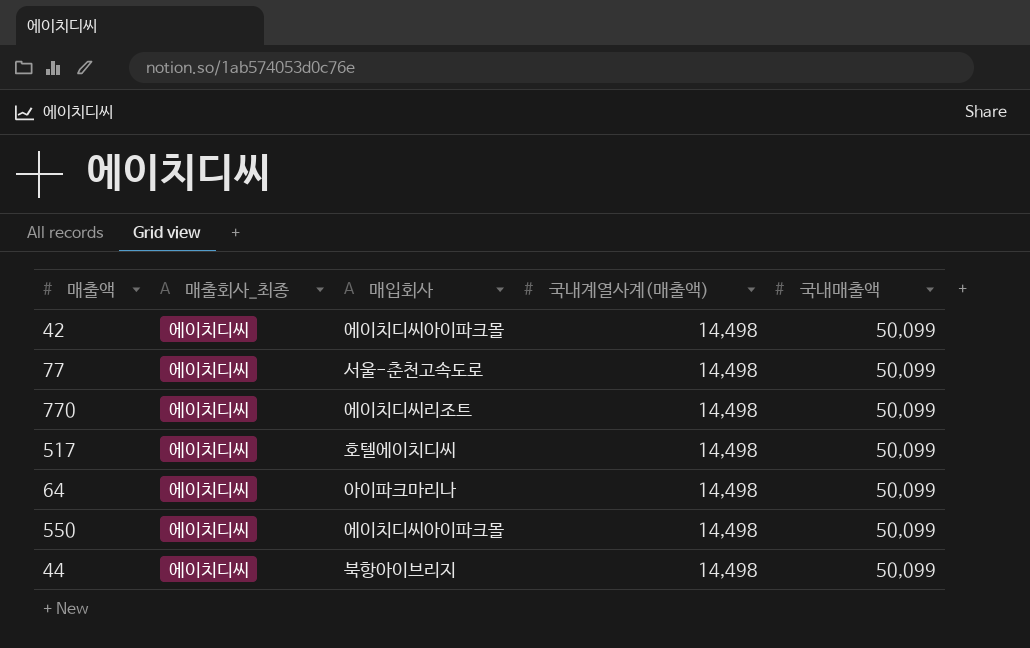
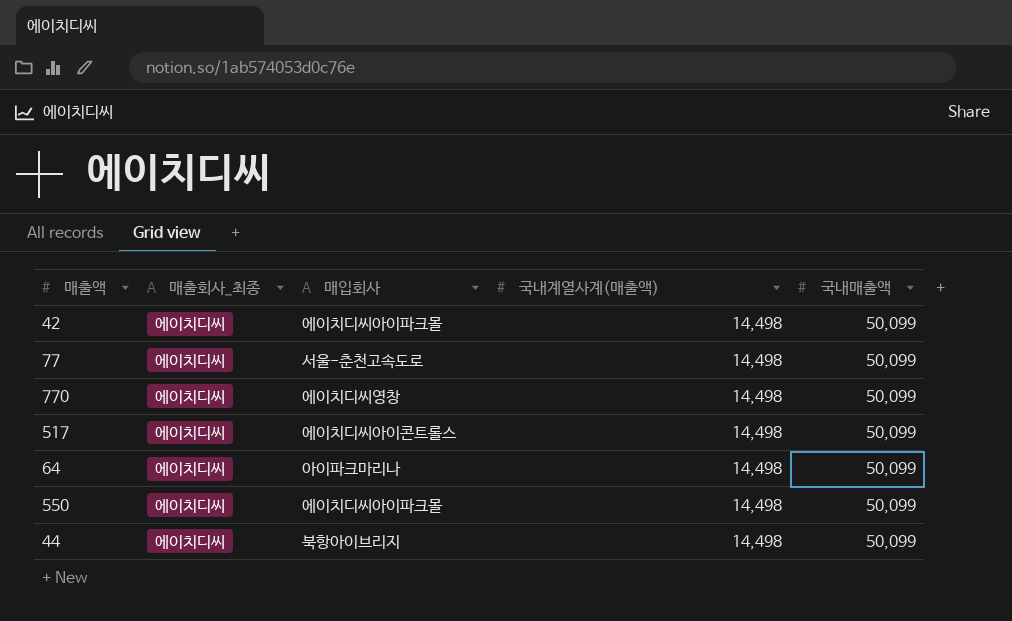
770 | 매입회사: 에이치디씨리조트 -> 에이치디씨영창
517 | 매입회사: 호텔에이치디씨 -> 에이치디씨아이콘트롤스

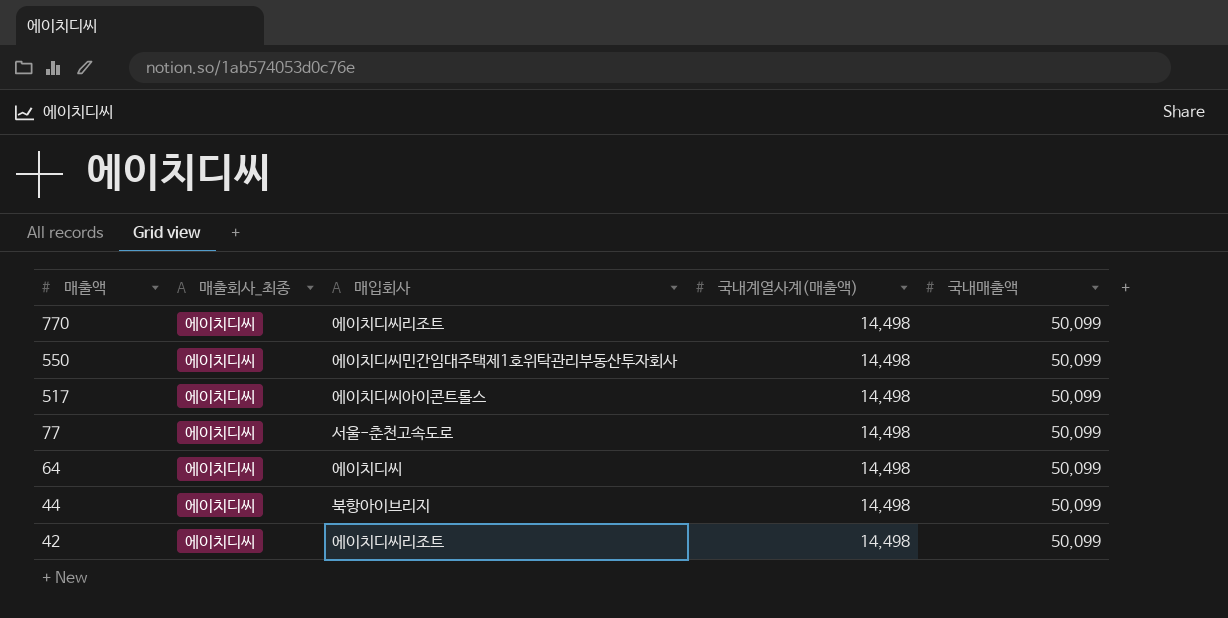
row order: none -> 매출액 descending
770 | 매입회사: 에이치디씨영창 -> 에이치디씨리조트
550 | 매입회사: 에이치디씨아이파크몰 -> 에이치디씨민간임대주택제1호위탁관리부동산투자회사
64 | 매입회사: 아이파크마리나 -> 에이치디씨
42 | 매입회사: 에이치디씨아이파크몰 -> 에이치디씨리조트

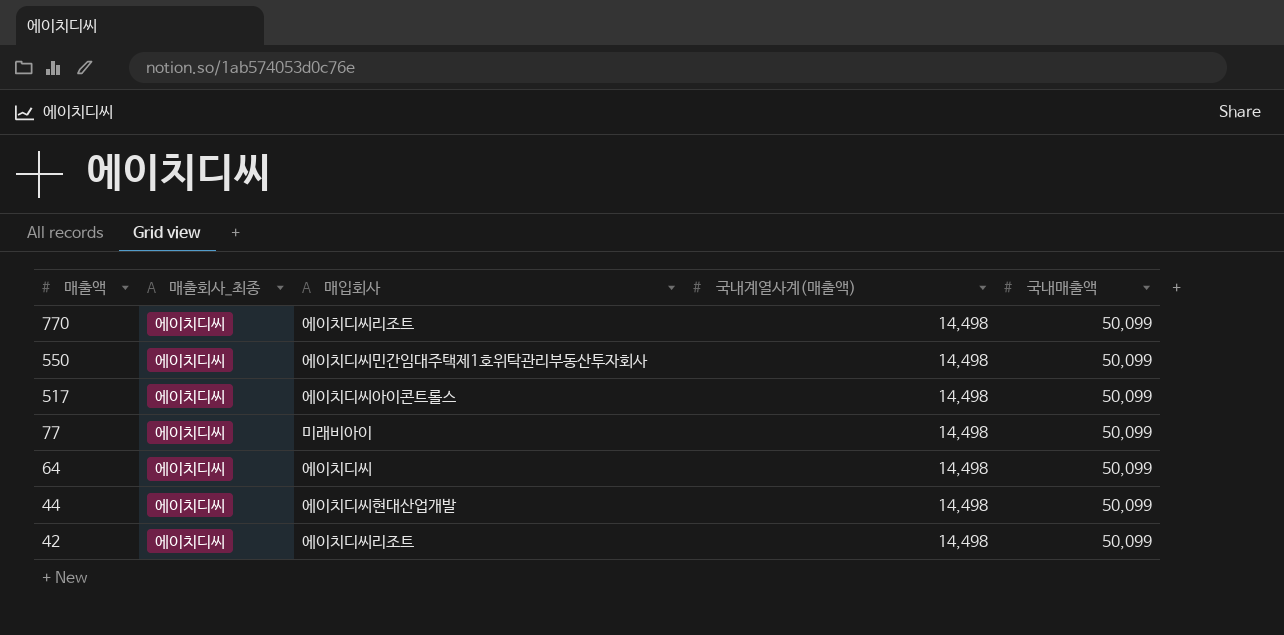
77 | 매입회사: 서울-춘천고속도로 -> 미래비아이
44 | 매입회사: 북항아이브리지 -> 에이치디씨현대산업개발

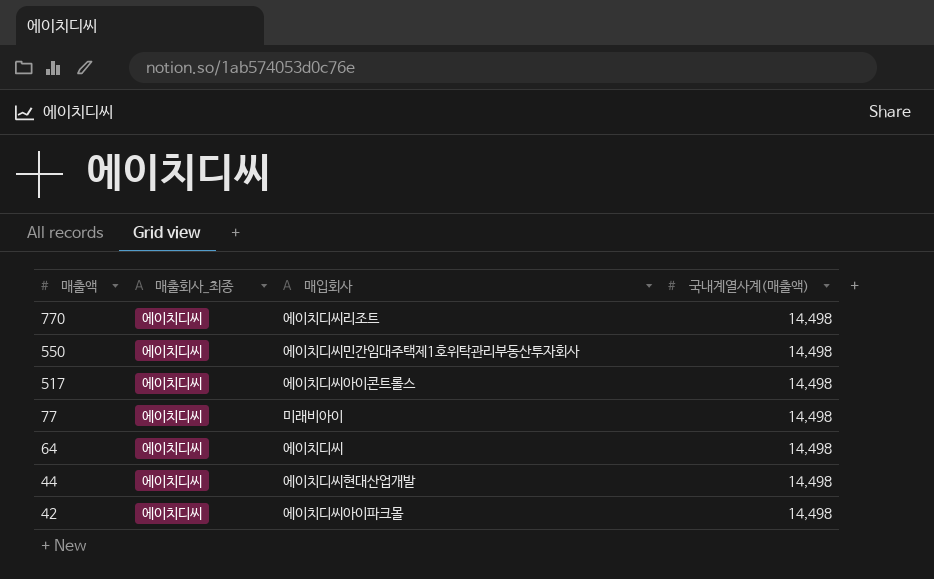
column 국내매출액 | position: 5 -> none
42 | 매입회사: 에이치디씨리조트 -> 에이치디씨아이파크몰

